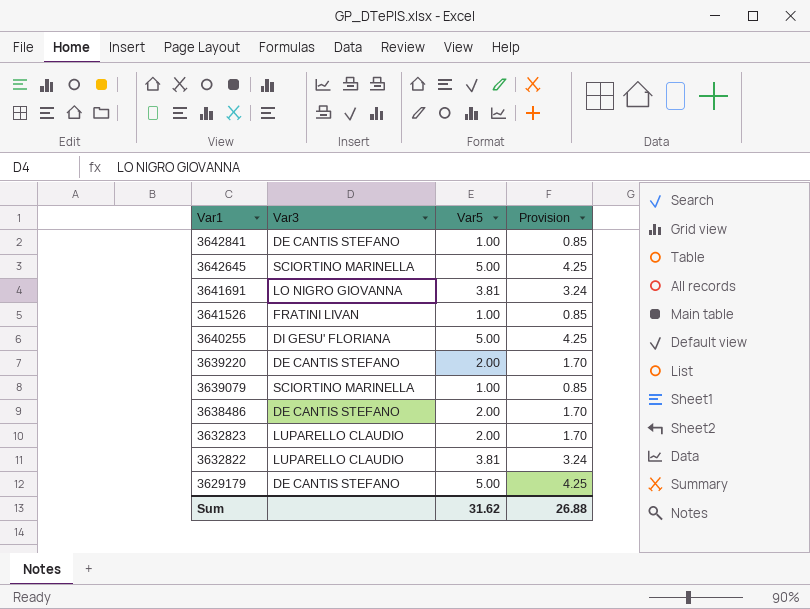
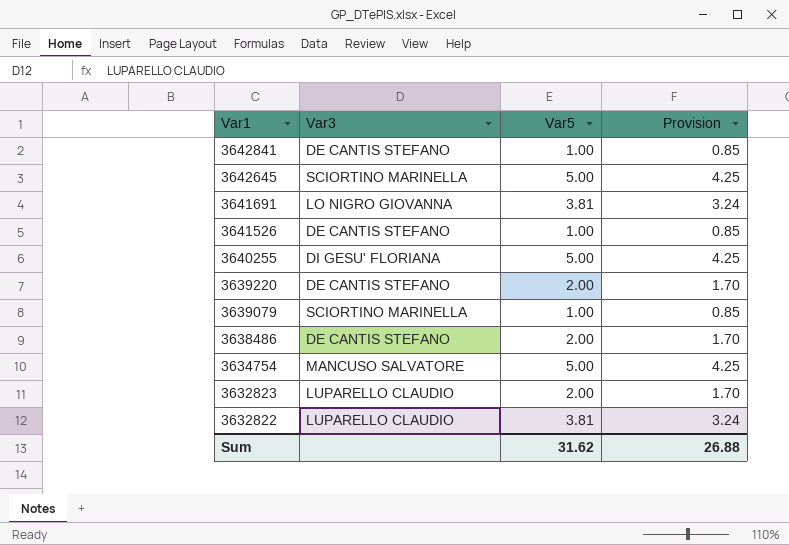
row 3629179: DE CANTIS STEFANO | 5.00 | 4.25 -> none
3641526 | Var3: FRATINI LIVAN -> DE CANTIS STEFANO
row 3634754: none -> MANCUSO SALVATORE | 5.00 | 4.25

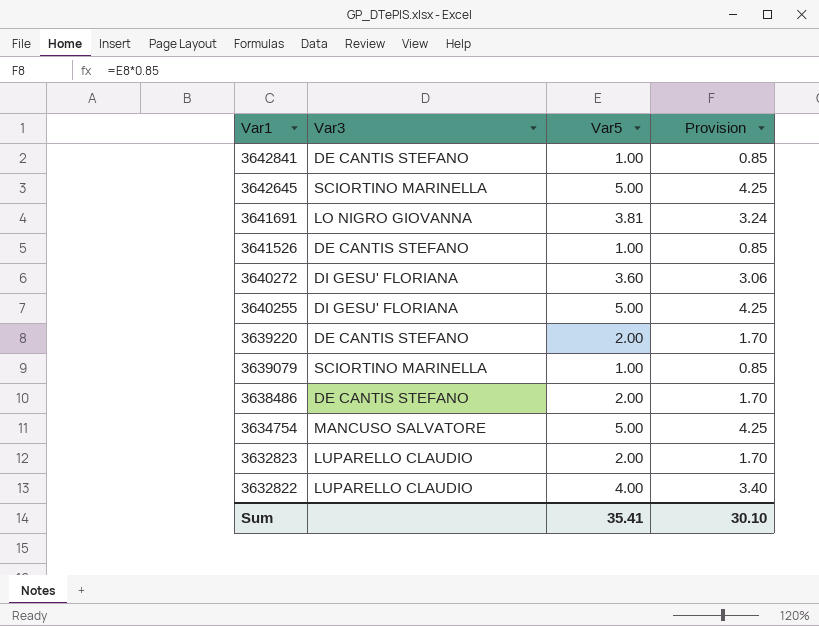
row 3640272: none -> DI GESU' FLORIANA | 3.60 | 3.06
3632822 | Var5: 3.81 -> 4.00
3632822 | Provision: 3.24 -> 3.40
Sum | Var5: 31.62 -> 35.41
Sum | Provision: 26.88 -> 30.10

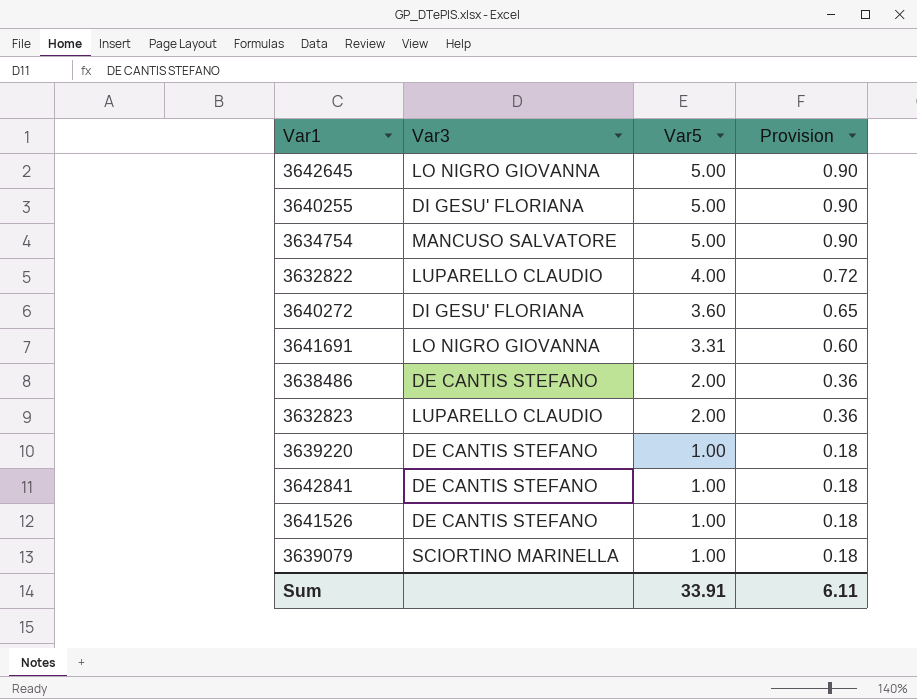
row order: Var1 descending -> Var5 descending
column Provision | formula: [Var5] * 0.85 -> [Var5] * 0.18
3642645 | Var3: SCIORTINO MARINELLA -> LO NIGRO GIOVANNA
3641691 | Var5: 3.81 -> 3.31
3639220 | Var5: 2.00 -> 1.00
Sum | Var5: 35.41 -> 33.91
Sum | Provision: 30.10 -> 6.11

